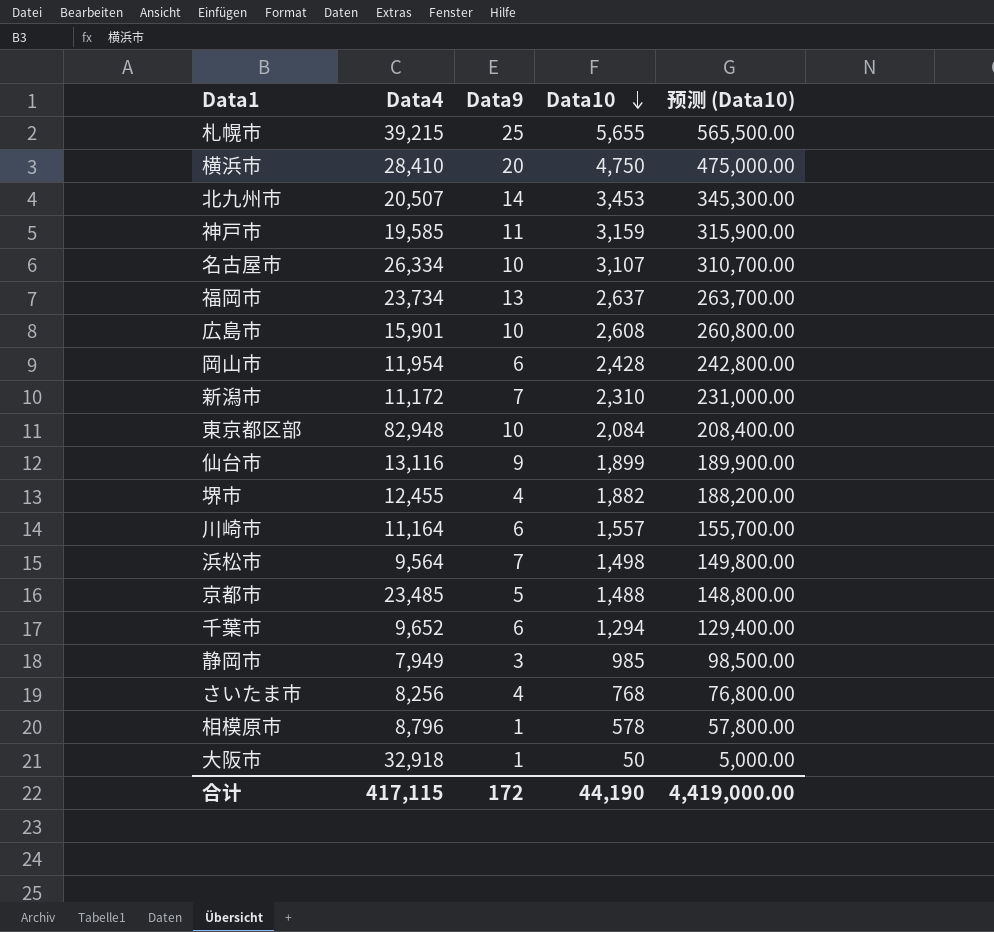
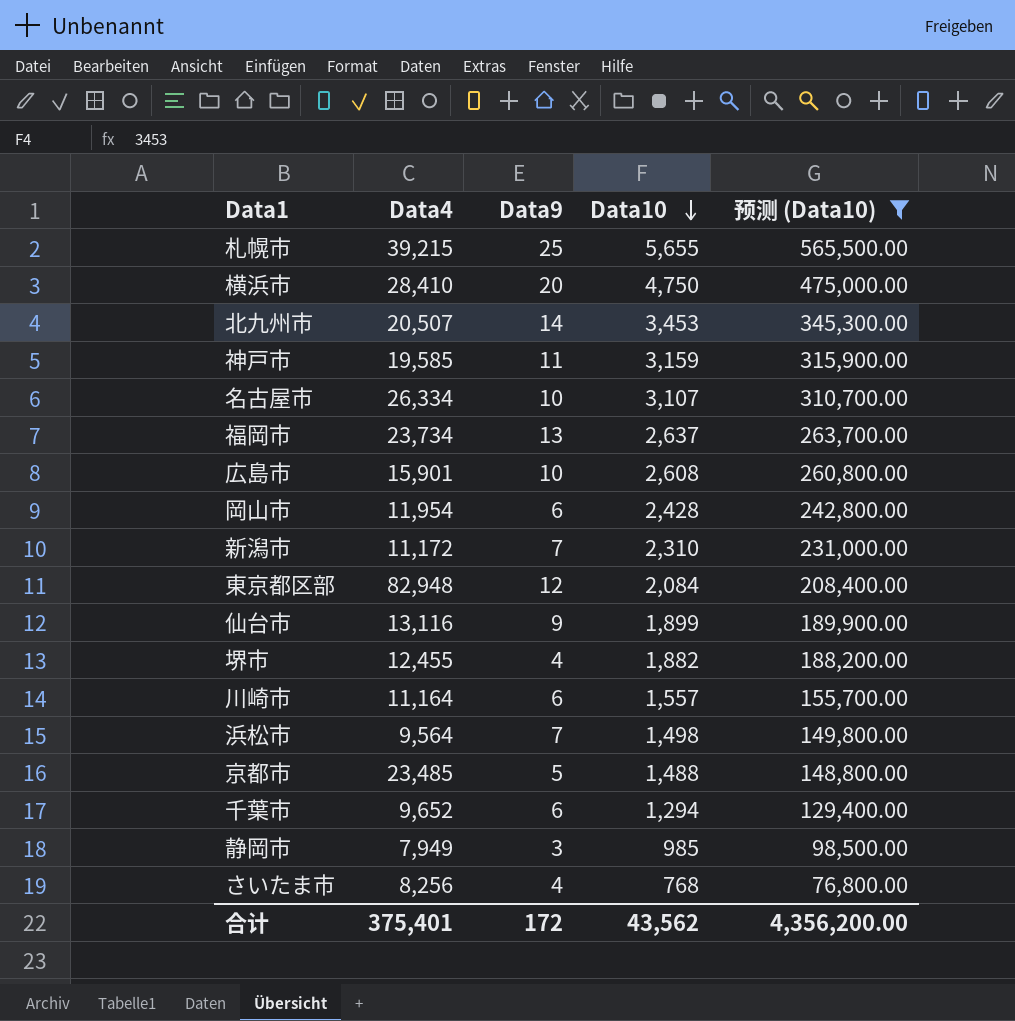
filter: none -> 预测 (Data10) >= 76,800.00
東京都区部 | Data9: 10 -> 12
合计 | Data4: 417,115 -> 375,401
合计 | Data10: 44,190 -> 43,562
合计 | 预测 (Data10): 4,419,000.00 -> 4,356,200.00

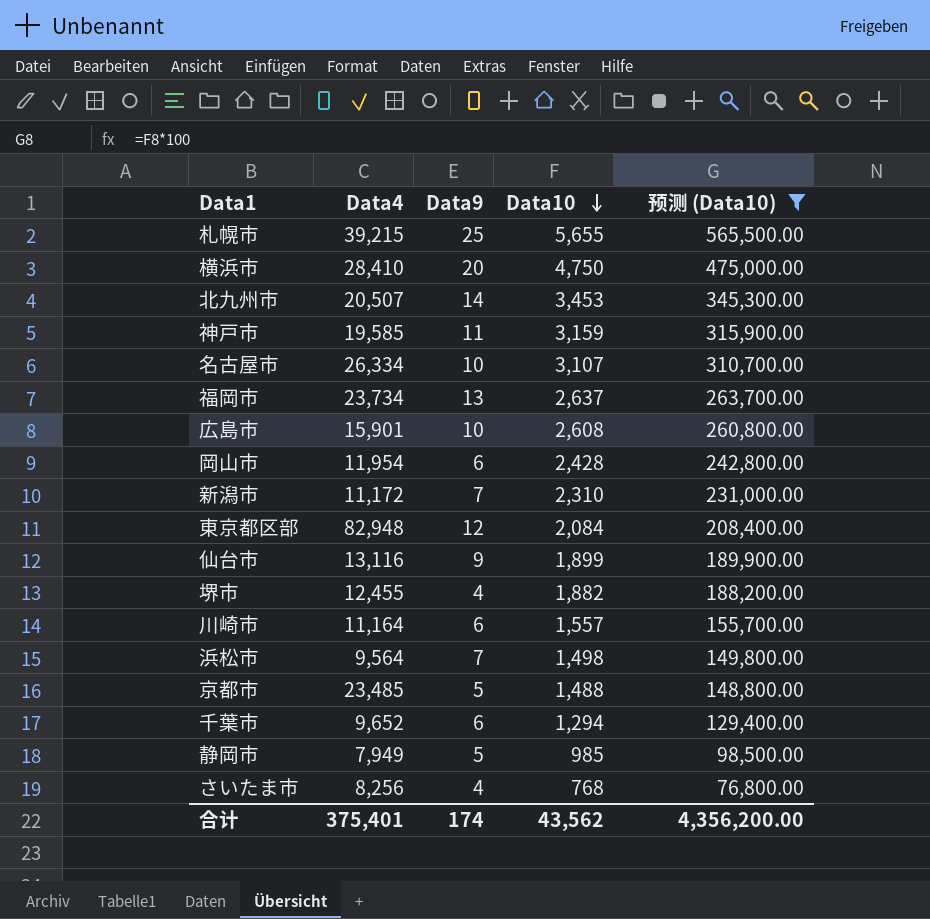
静岡市 | Data9: 3 -> 5
合计 | Data9: 172 -> 174

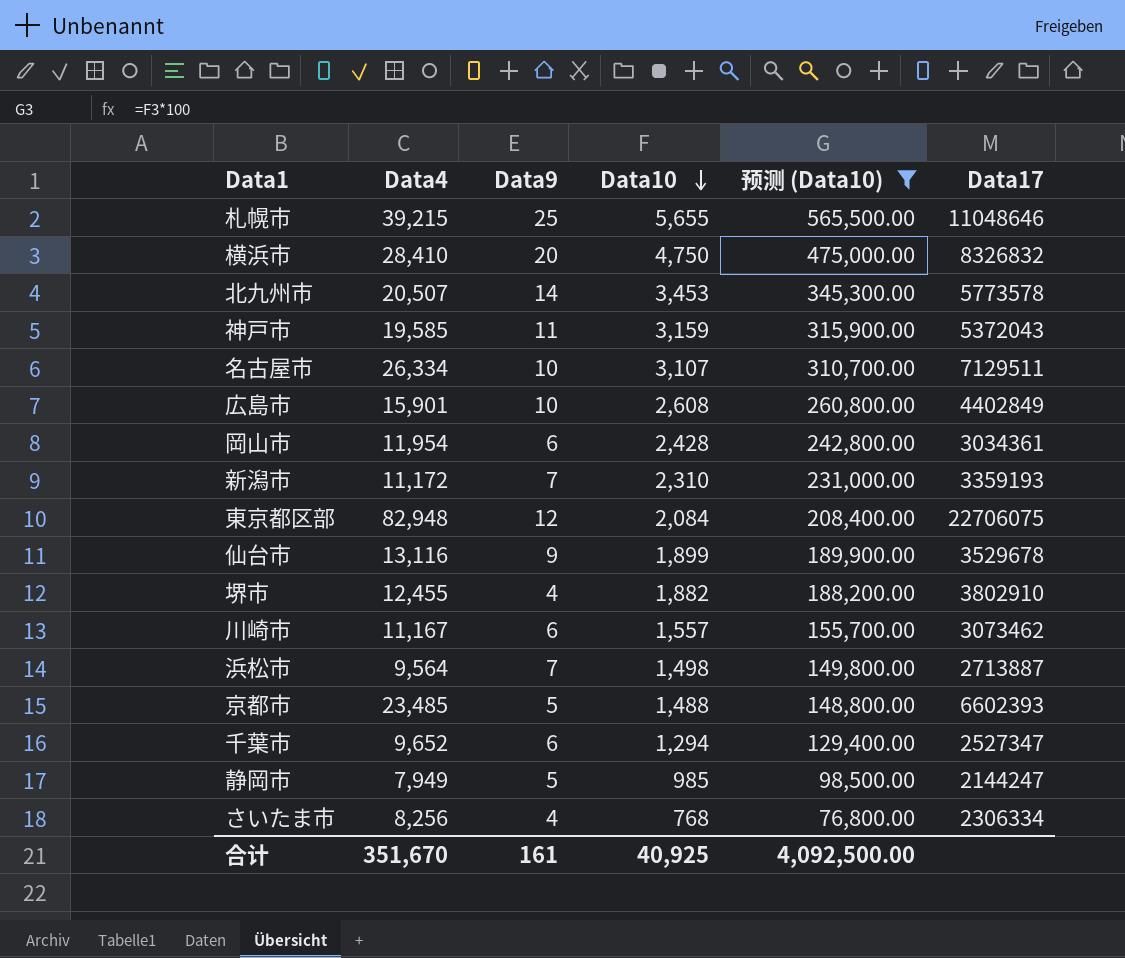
column Data17 | position: none -> 6
row 福岡市: 23,734 | 13 | 2,637 | 263,700.00 -> none
川崎市 | Data4: 11,164 -> 11,167
合计 | Data4: 375,401 -> 351,670
合计 | Data9: 174 -> 161
合计 | Data10: 43,562 -> 40,925
合计 | 预测 (Data10): 4,356,200.00 -> 4,092,500.00

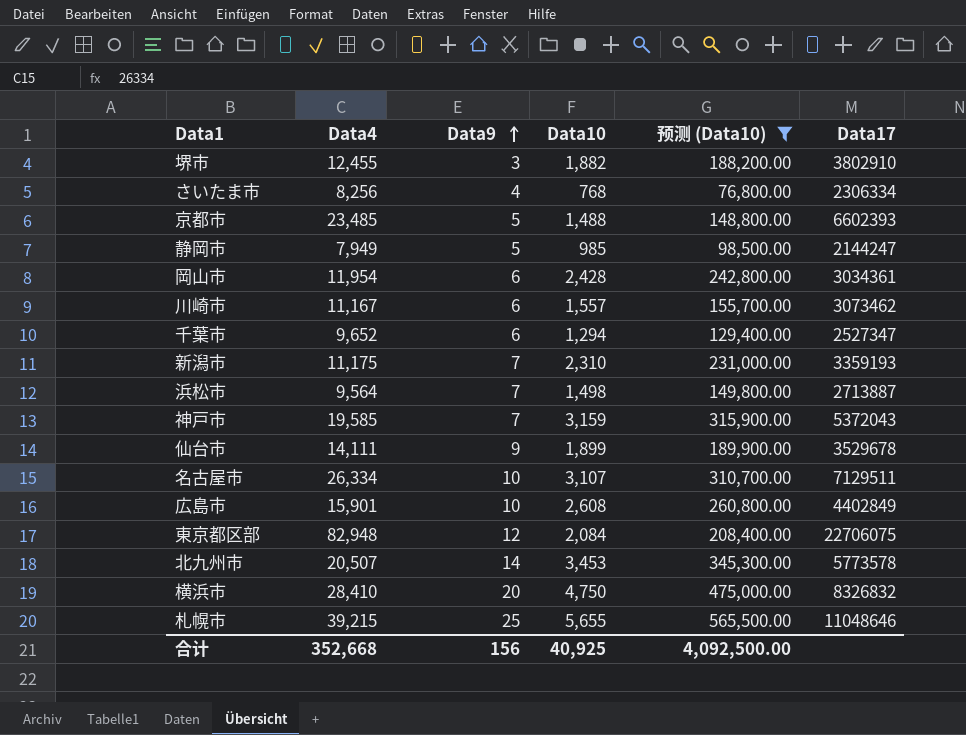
row order: Data10 descending -> Data9 ascending
堺市 | Data9: 4 -> 3
新潟市 | Data4: 11,172 -> 11,175
神戸市 | Data9: 11 -> 7
仙台市 | Data4: 13,116 -> 14,111
合计 | Data4: 351,670 -> 352,668
合计 | Data9: 161 -> 156

